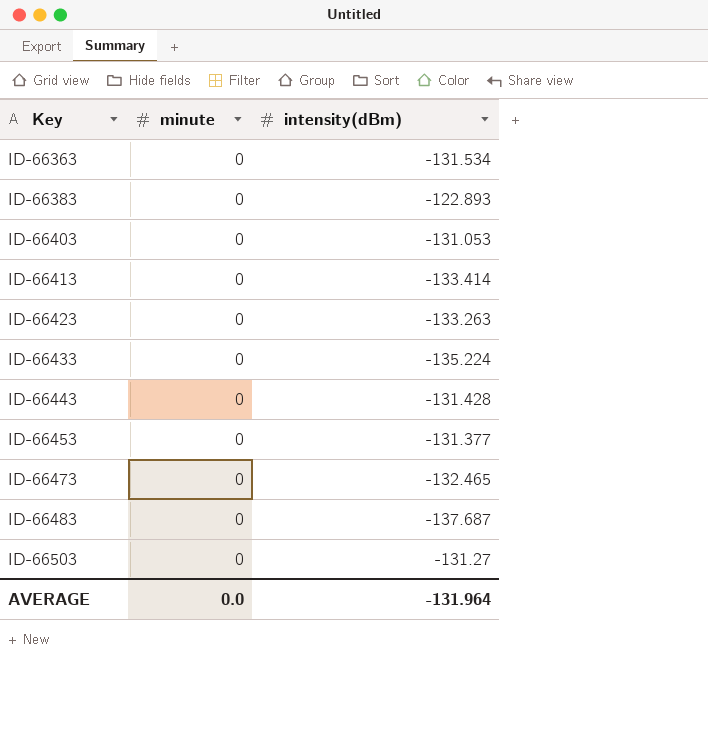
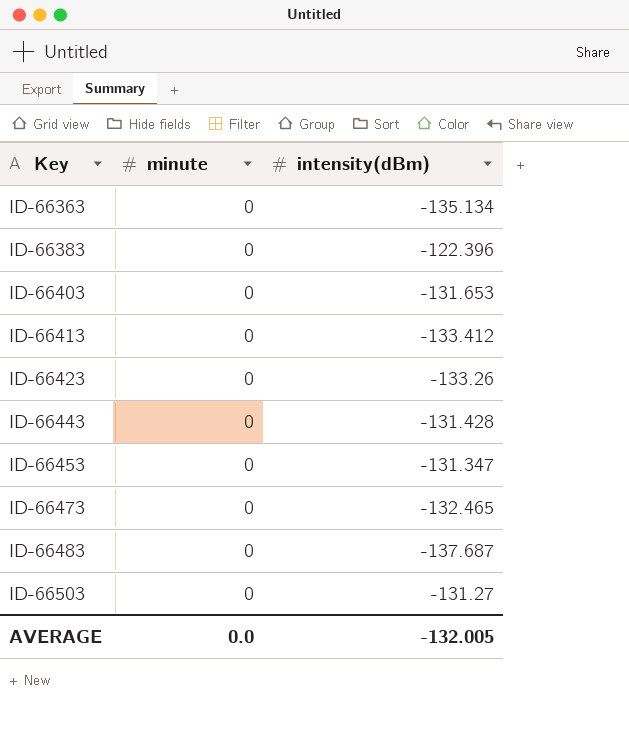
row ID-66433: 0 | -135.224 -> none
ID-66363 | intensity(dBm): -131.534 -> -135.134
ID-66383 | intensity(dBm): -122.893 -> -122.396
ID-66403 | intensity(dBm): -131.053 -> -131.653
ID-66413 | intensity(dBm): -133.414 -> -133.412
ID-66423 | intensity(dBm): -133.263 -> -133.26
ID-66453 | intensity(dBm): -131.377 -> -131.347
AVERAGE | intensity(dBm): -131.964 -> -132.005

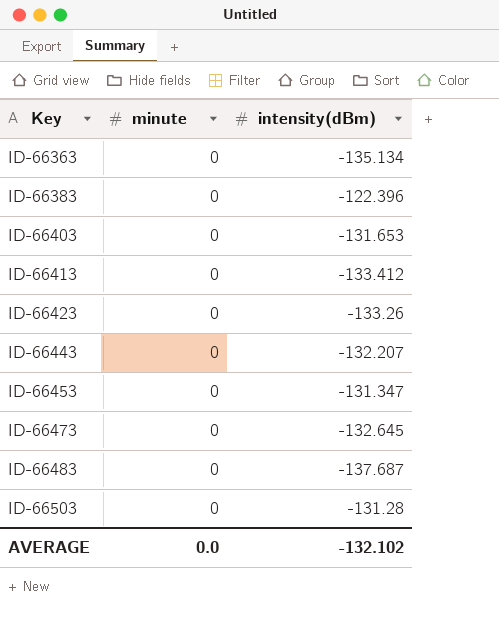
ID-66443 | intensity(dBm): -131.428 -> -132.207
ID-66473 | intensity(dBm): -132.465 -> -132.645
ID-66503 | intensity(dBm): -131.27 -> -131.28
AVERAGE | intensity(dBm): -132.005 -> -132.102

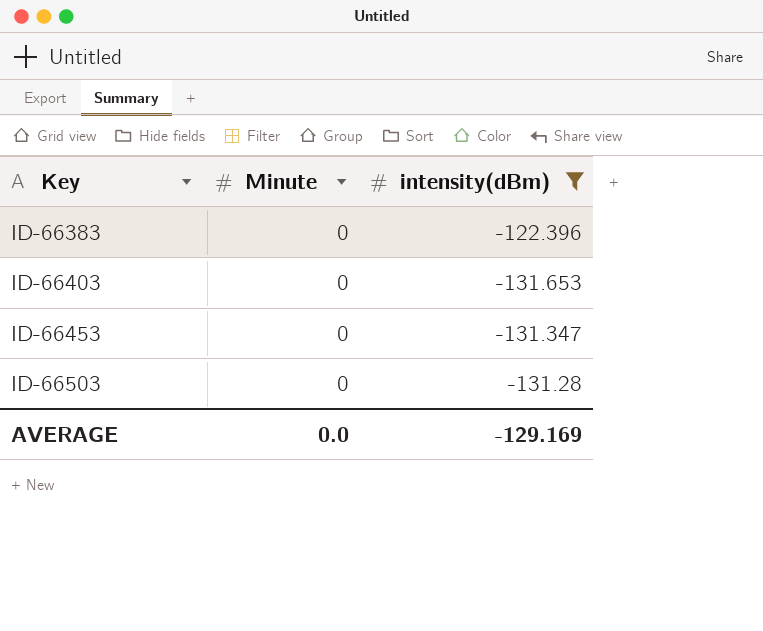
filter: none -> intensity(dBm) >= -131.653
column name: minute -> Minute
AVERAGE | intensity(dBm): -132.102 -> -129.169

